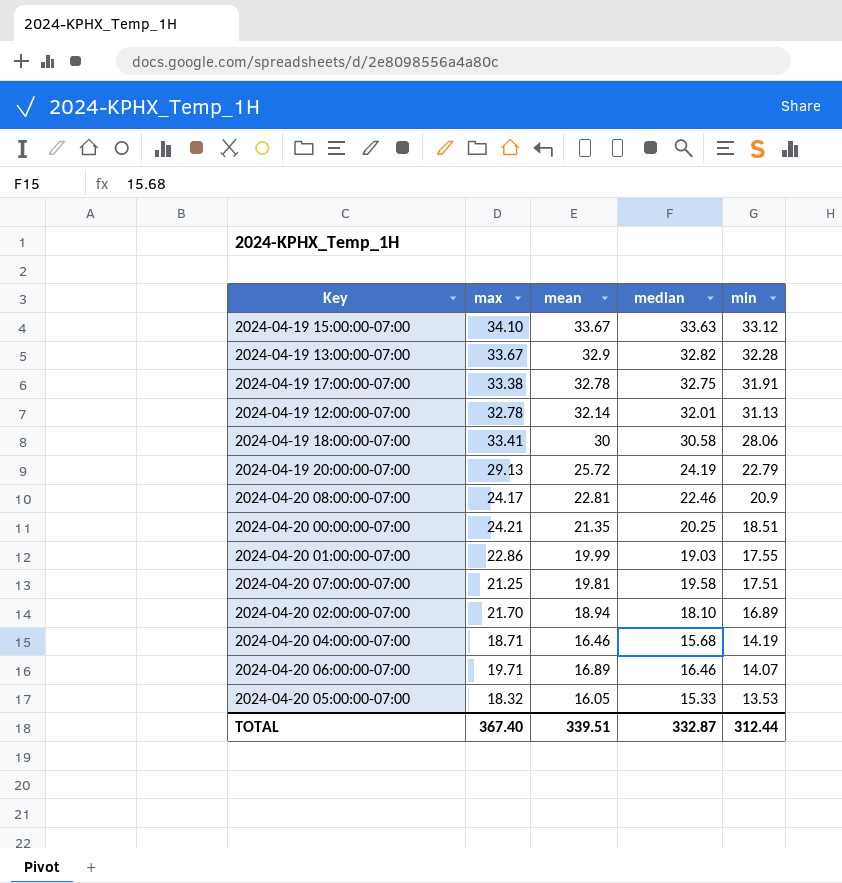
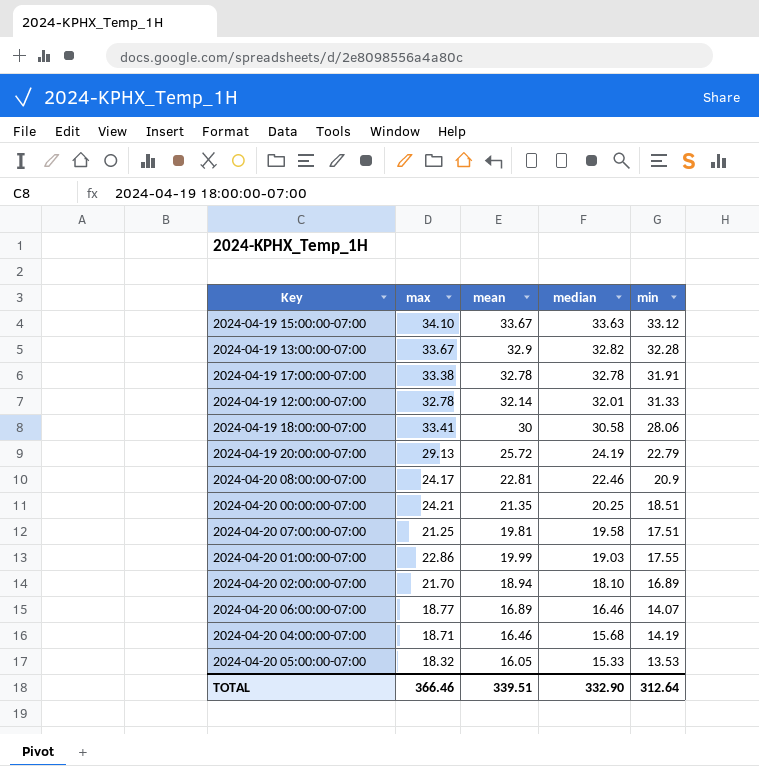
row order: min descending -> median descending
2024-04-19 17:00:00-07:00 | median: 32.75 -> 32.78
2024-04-19 12:00:00-07:00 | min: 31.13 -> 31.33
2024-04-20 06:00:00-07:00 | max: 19.71 -> 18.77
TOTAL | max: 367.40 -> 366.46
TOTAL | median: 332.87 -> 332.90
TOTAL | min: 312.44 -> 312.64

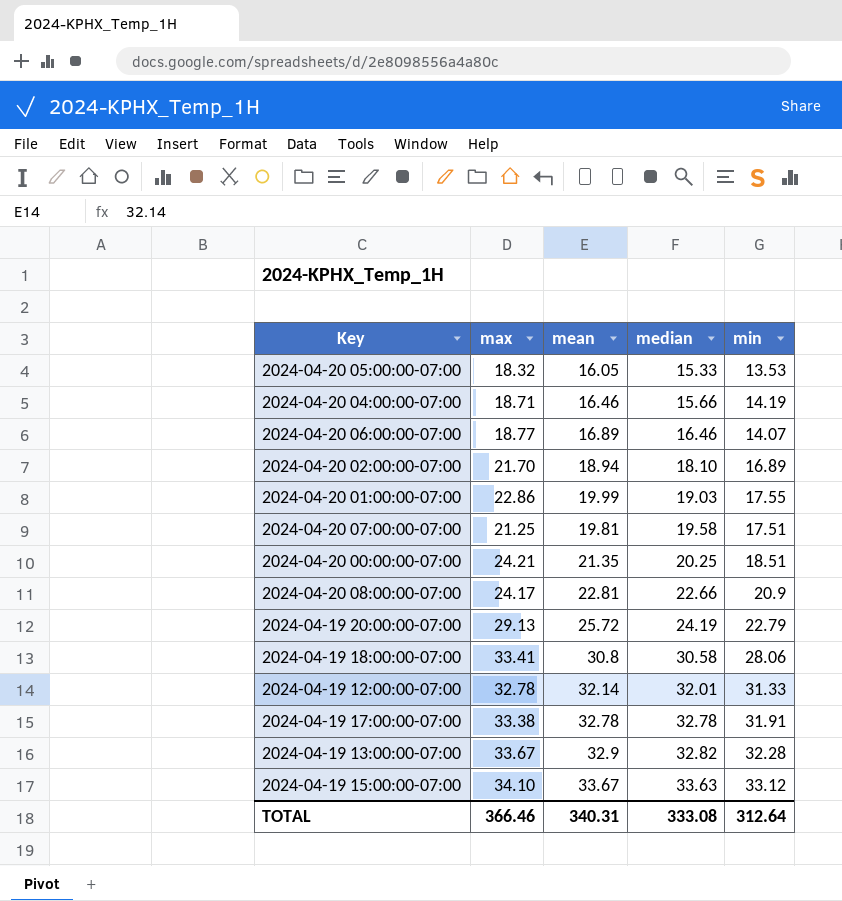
row order: median descending -> median ascending
2024-04-20 04:00:00-07:00 | median: 15.68 -> 15.66
2024-04-20 08:00:00-07:00 | median: 22.46 -> 22.66
2024-04-19 18:00:00-07:00 | mean: 30 -> 30.8
TOTAL | mean: 339.51 -> 340.31
TOTAL | median: 332.90 -> 333.08

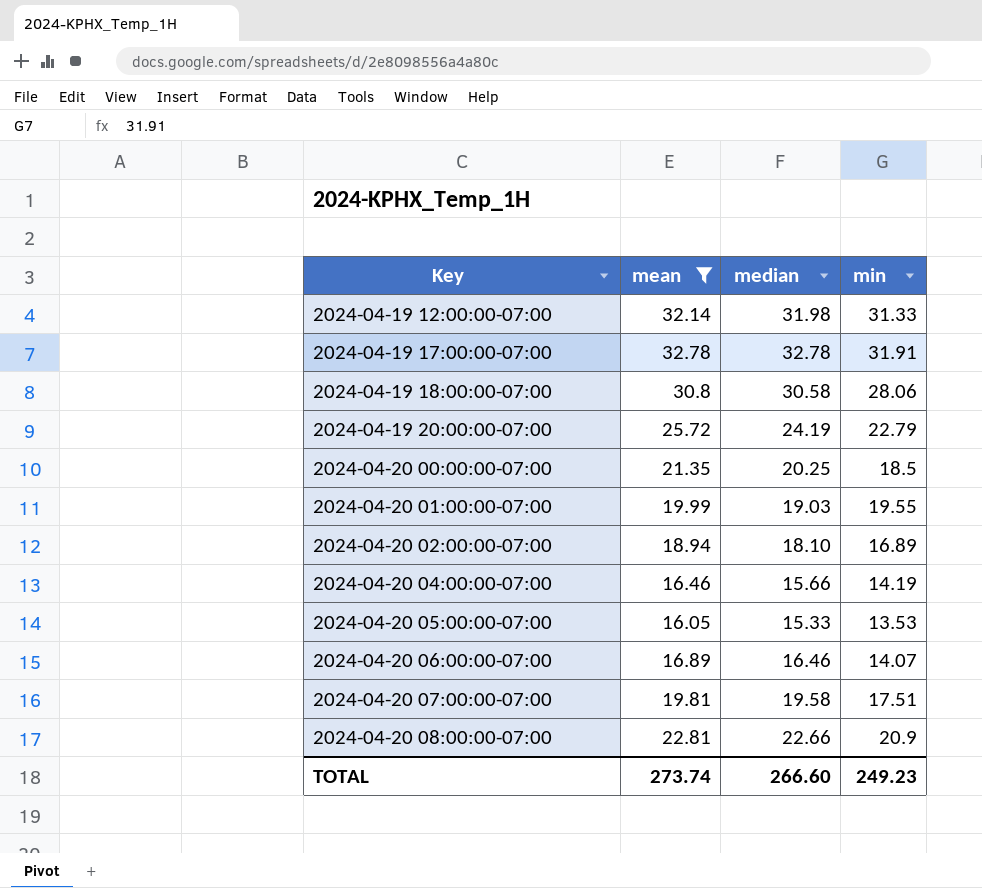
filter: none -> mean <= 32.78
row order: median ascending -> Key ascending
column max | position: 2 -> none
2024-04-19 12:00:00-07:00 | median: 32.01 -> 31.98
2024-04-20 00:00:00-07:00 | min: 18.51 -> 18.5
2024-04-20 01:00:00-07:00 | min: 17.55 -> 19.55
TOTAL | mean: 340.31 -> 273.74
TOTAL | median: 333.08 -> 266.60
TOTAL | min: 312.64 -> 249.23

